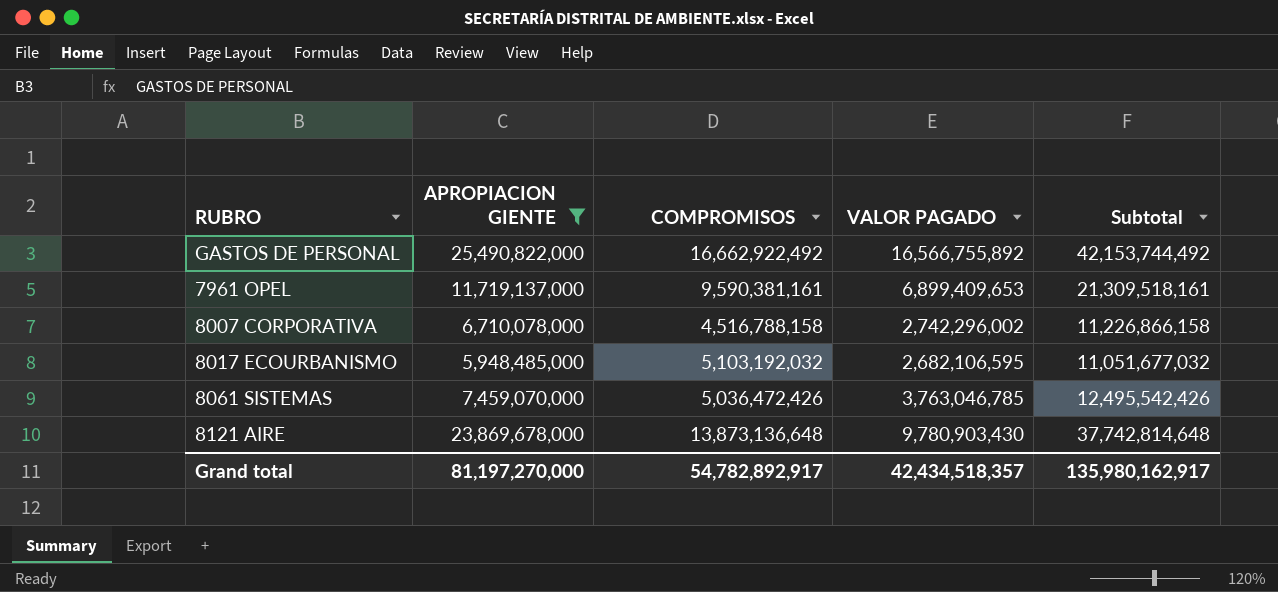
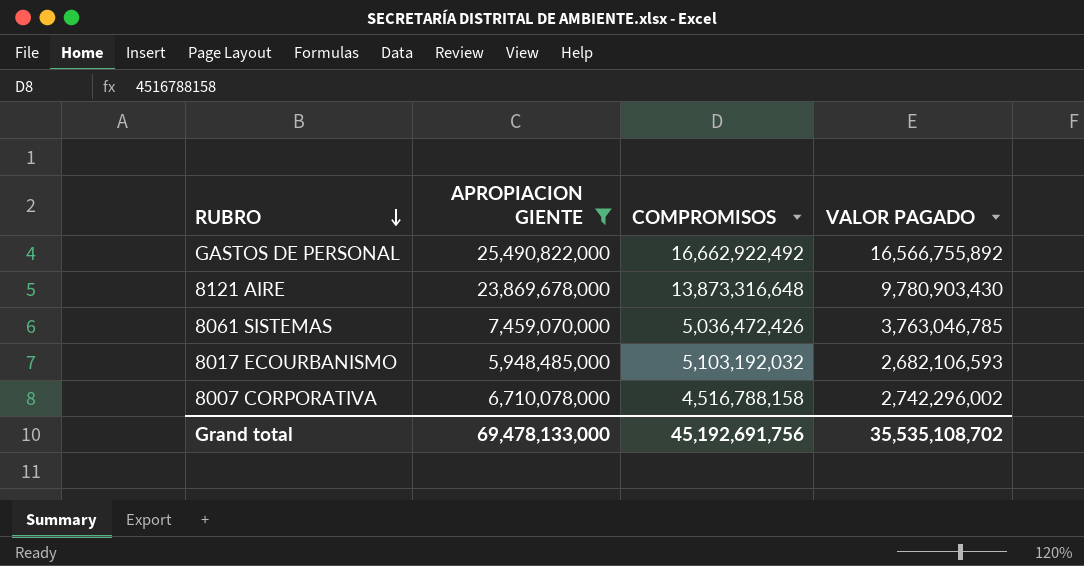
row order: none -> RUBRO descending
column Subtotal | formula: [APROPIACION GIENTE] + [COMPROMISOS] -> none
row 7961 OPEL: 11,719,137,000 | 9,590,381,161 | 6,899,409,653 | 21,309,518,161 -> none
8121 AIRE | COMPROMISOS: 13,873,136,648 -> 13,873,316,648
8017 ECOURBANISMO | VALOR PAGADO: 2,682,106,595 -> 2,682,106,593
Grand total | APROPIACION GIENTE: 81,197,270,000 -> 69,478,133,000
Grand total | COMPROMISOS: 54,782,892,917 -> 45,192,691,756
Grand total | VALOR PAGADO: 42,434,518,357 -> 35,535,108,702

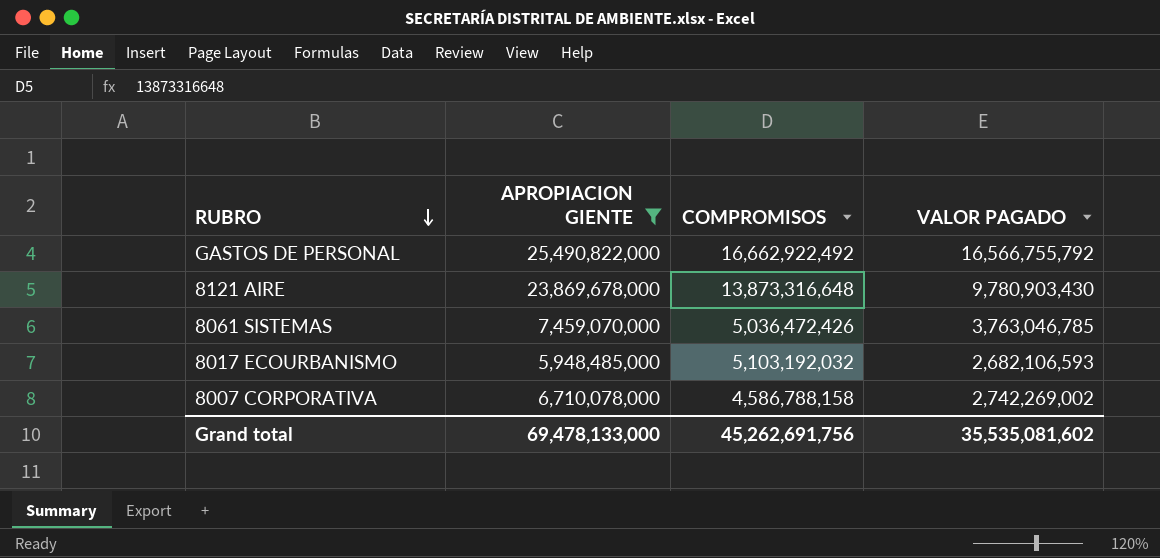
GASTOS DE PERSONAL | VALOR PAGADO: 16,566,755,892 -> 16,566,755,792
8007 CORPORATIVA | COMPROMISOS: 4,516,788,158 -> 4,586,788,158
8007 CORPORATIVA | VALOR PAGADO: 2,742,296,002 -> 2,742,269,002
Grand total | COMPROMISOS: 45,192,691,756 -> 45,262,691,756
Grand total | VALOR PAGADO: 35,535,108,702 -> 35,535,081,602

